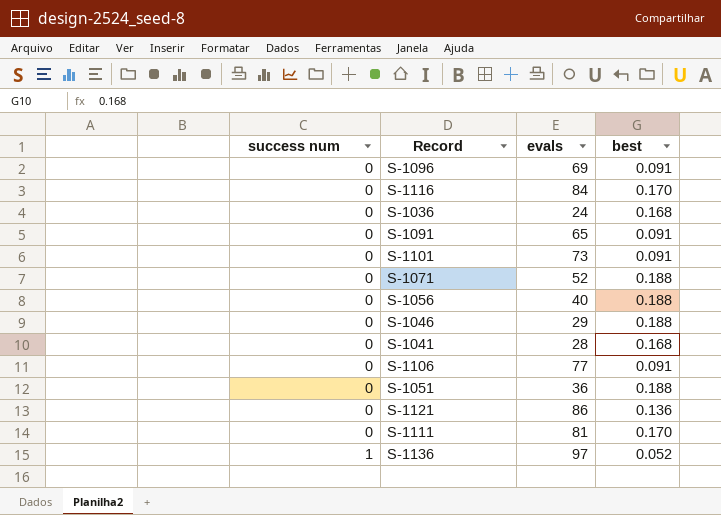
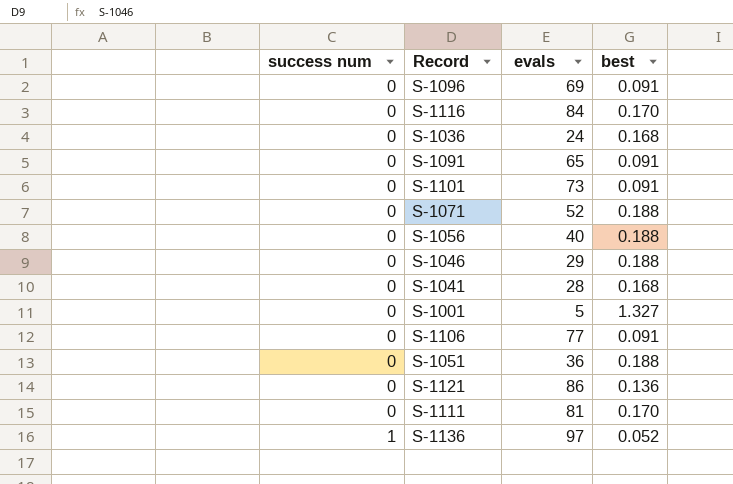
row S-1001: none -> 0 | 5 | 1.327

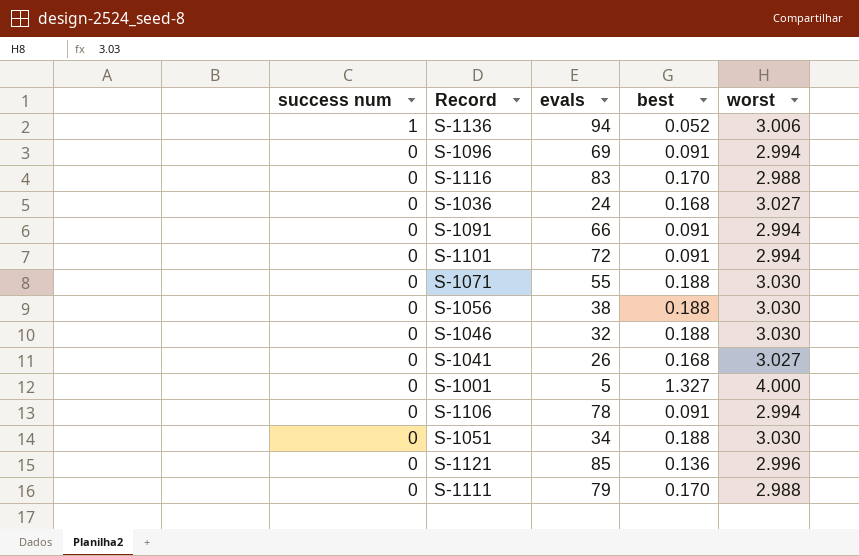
row order: success num ascending -> success num descending
column worst | position: none -> 5
S-1136 | evals: 97 -> 94
S-1116 | evals: 84 -> 83
S-1091 | evals: 65 -> 66
S-1101 | evals: 73 -> 72
S-1071 | evals: 52 -> 55
S-1056 | evals: 40 -> 38
S-1046 | evals: 29 -> 32
S-1041 | evals: 28 -> 26
S-1106 | evals: 77 -> 78
S-1051 | evals: 36 -> 34
S-1121 | evals: 86 -> 85
S-1111 | evals: 81 -> 79

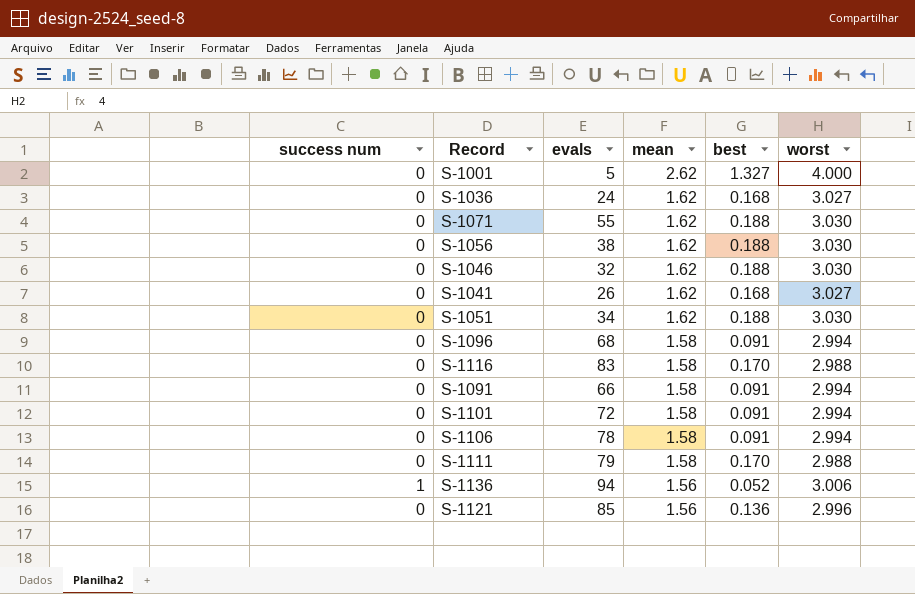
row order: success num descending -> mean descending
column mean | position: none -> 4
S-1096 | evals: 69 -> 68

